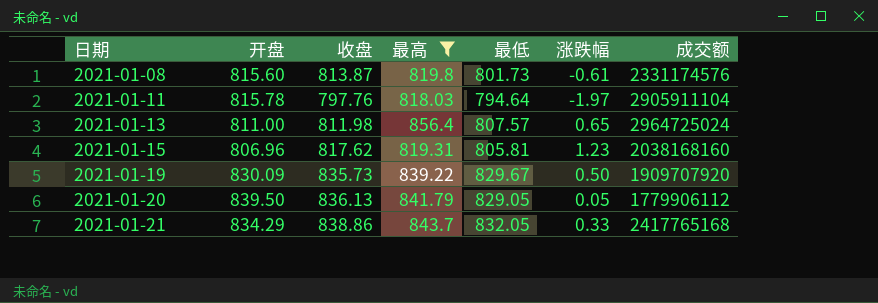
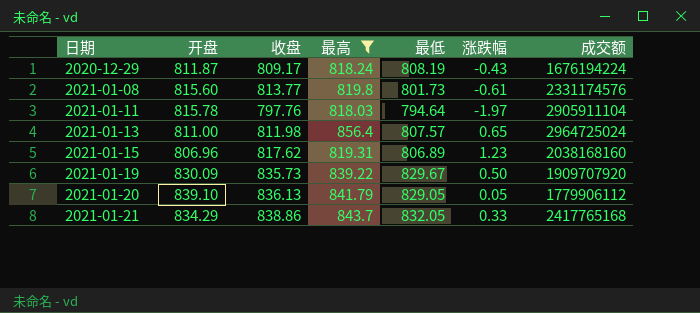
row 2020-12-29: none -> 811.87 | 809.17 | 818.24 | 808.19 | -0.43 | 1676194224
2021-01-08 | 收盘: 813.87 -> 813.77
2021-01-15 | 最低: 805.81 -> 806.89
2021-01-20 | 开盘: 839.50 -> 839.10

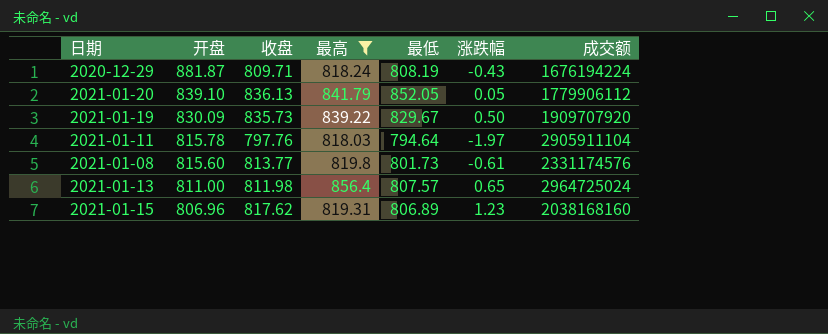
row order: 日期 ascending -> 开盘 descending
row 2021-01-21: 834.29 | 838.86 | 843.7 | 832.05 | 0.33 | 2417765168 -> none
2020-12-29 | 开盘: 811.87 -> 881.87
2020-12-29 | 收盘: 809.17 -> 809.71
2021-01-20 | 最低: 829.05 -> 852.05

